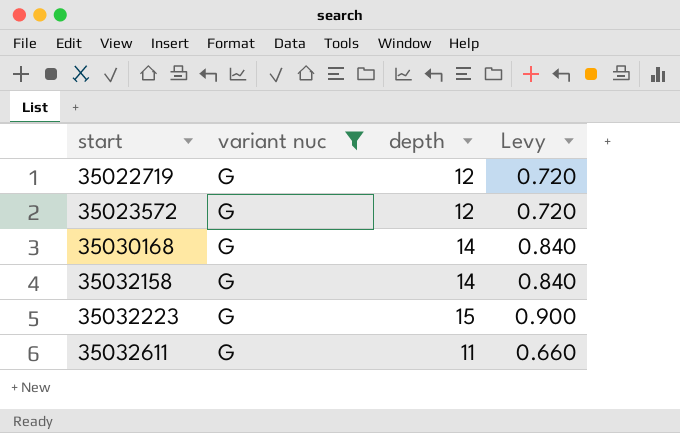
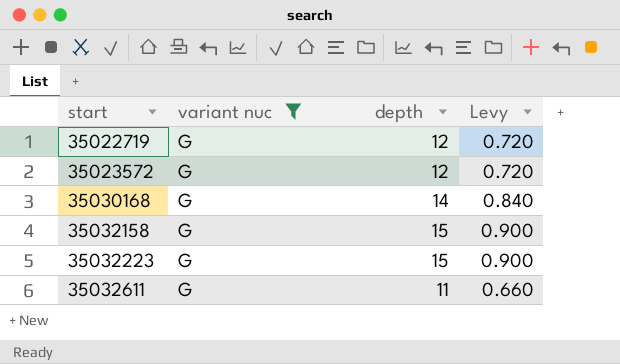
35032158 | depth: 14 -> 15
35032158 | Levy: 0.840 -> 0.900

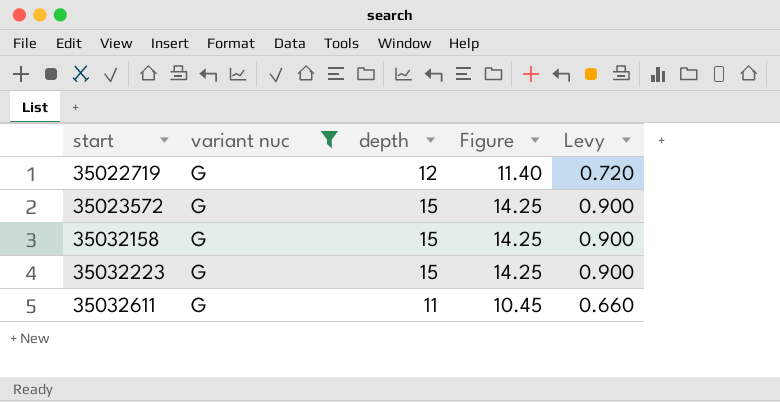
column Figure | formula: none -> [depth] * 0.95
row 35030168: G | 14 | 0.840 -> none
35023572 | depth: 12 -> 15
35023572 | Levy: 0.720 -> 0.900

